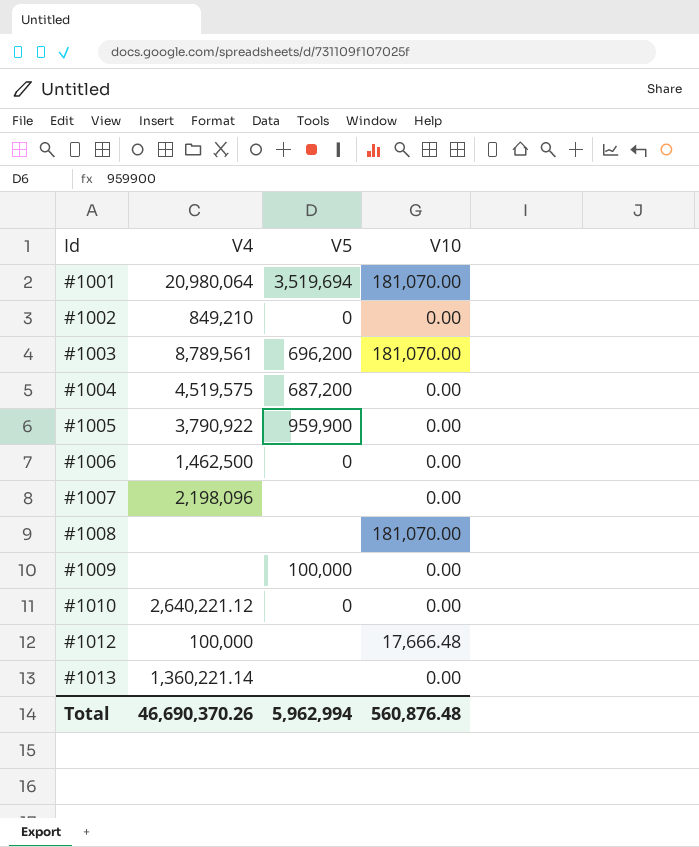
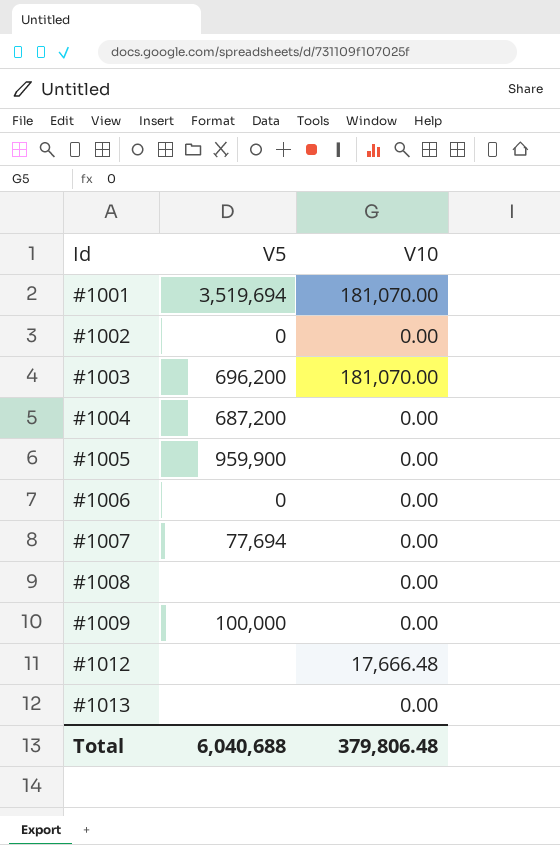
column V4 | position: 2 -> none
row #1010: 2,640,221.12 | 0 | 0.00 -> none
#1007 | V5: none -> 77,694
#1008 | V10: 181,070.00 -> 0.00
Total | V5: 5,962,994 -> 6,040,688
Total | V10: 560,876.48 -> 379,806.48

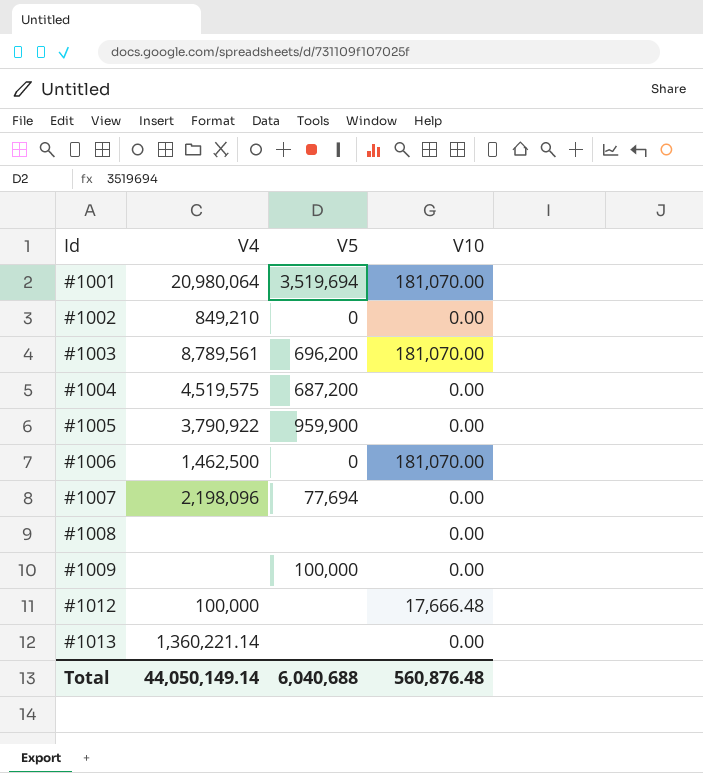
column V4 | position: none -> 2
#1006 | V10: 0.00 -> 181,070.00
Total | V10: 379,806.48 -> 560,876.48

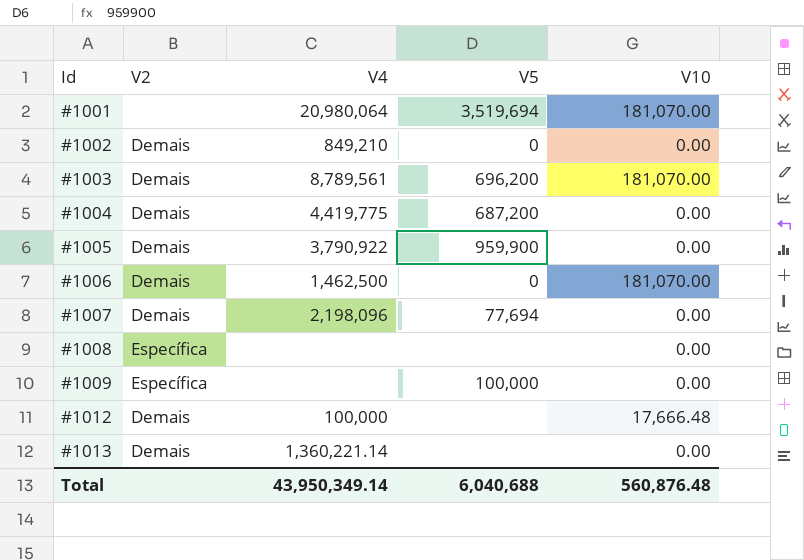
column V2 | position: none -> 2
#1004 | V4: 4,519,575 -> 4,419,775
Total | V4: 44,050,149.14 -> 43,950,349.14

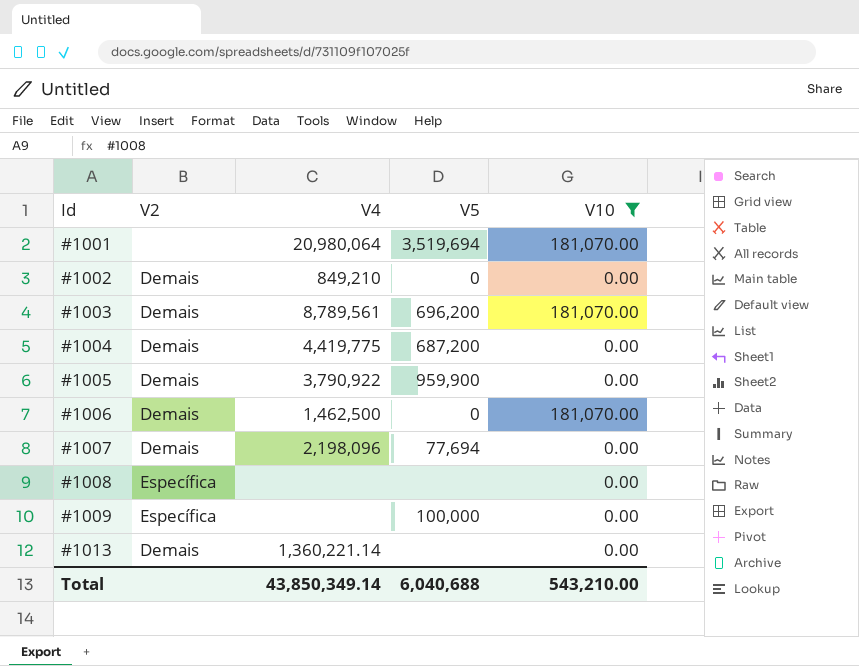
filter: none -> V10 != 17,666.48
Total | V4: 43,950,349.14 -> 43,850,349.14
Total | V10: 560,876.48 -> 543,210.00

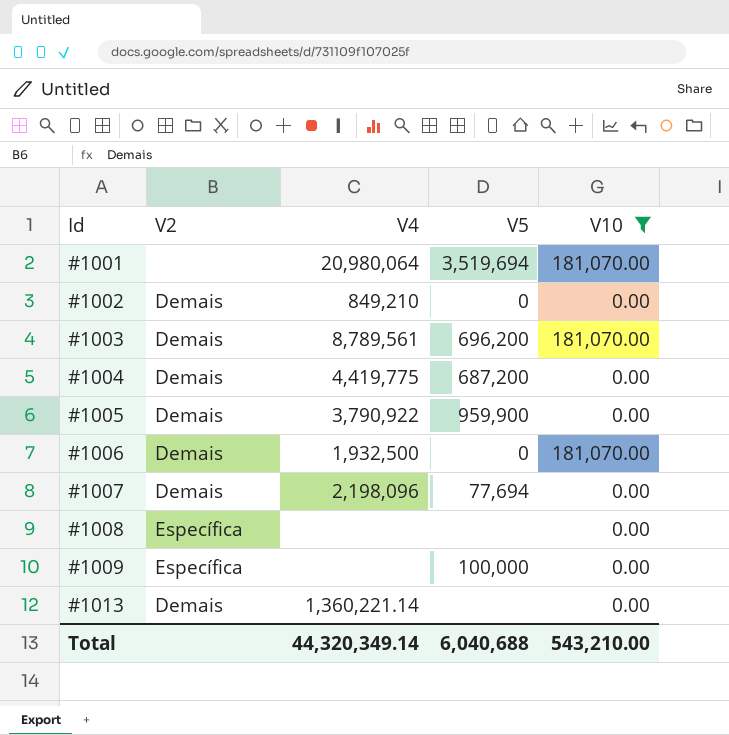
#1006 | V4: 1,462,500 -> 1,932,500
Total | V4: 43,850,349.14 -> 44,320,349.14

